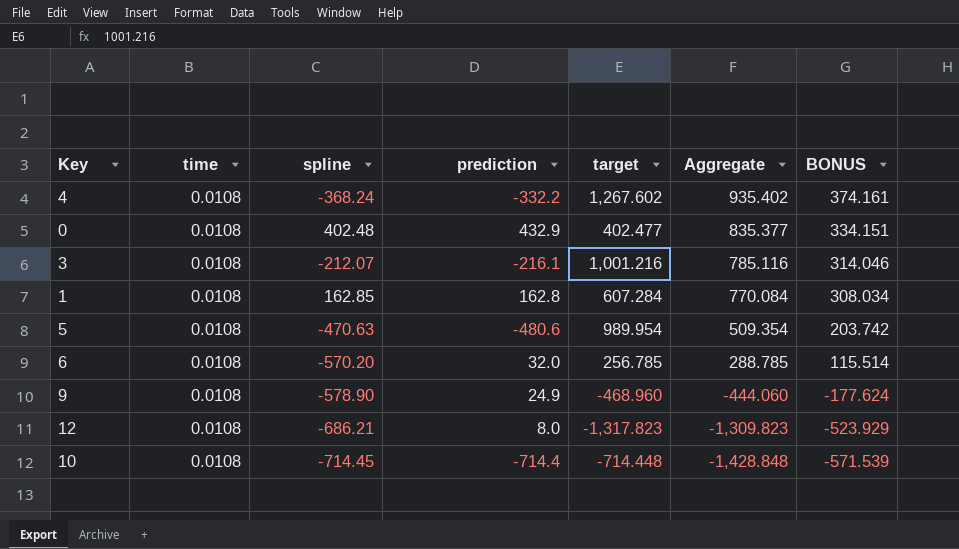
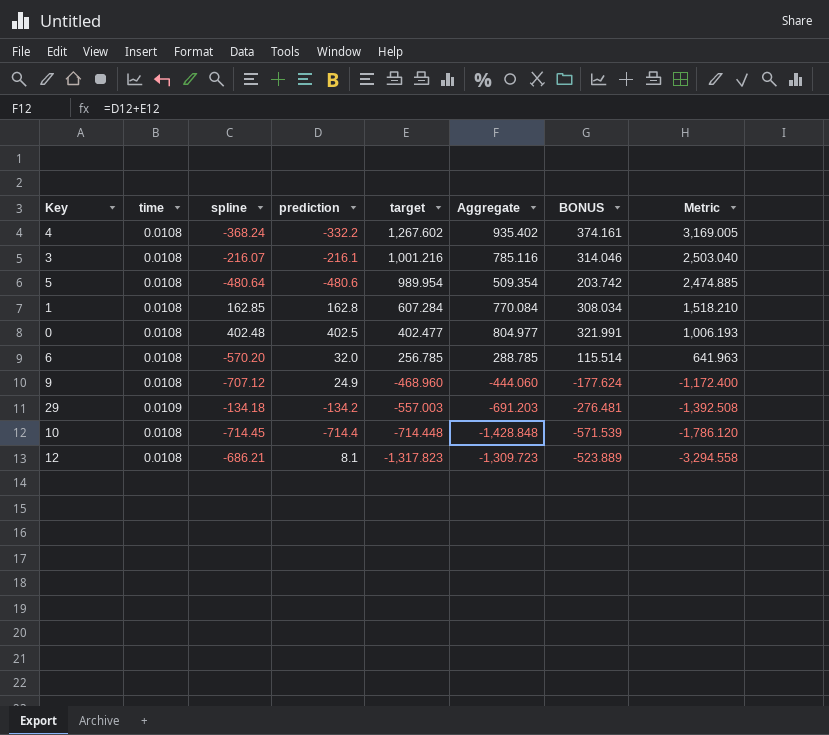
row order: Aggregate descending -> target descending
column Metric | formula: none -> [target] * 2.5
3 | spline: -212.07 -> -216.07
5 | spline: -470.63 -> -480.64
0 | prediction: 432.9 -> 402.5
0 | Aggregate: 835.377 -> 804.977
0 | BONUS: 334.151 -> 321.991
9 | spline: -578.90 -> -707.12
row 29: none -> 0.0109 | -134.18 | -134.2 | -557.003 | -691.203 | -276.481 | -1,392.508
12 | prediction: 8.0 -> 8.1
12 | Aggregate: -1,309.823 -> -1,309.723
12 | BONUS: -523.929 -> -523.889

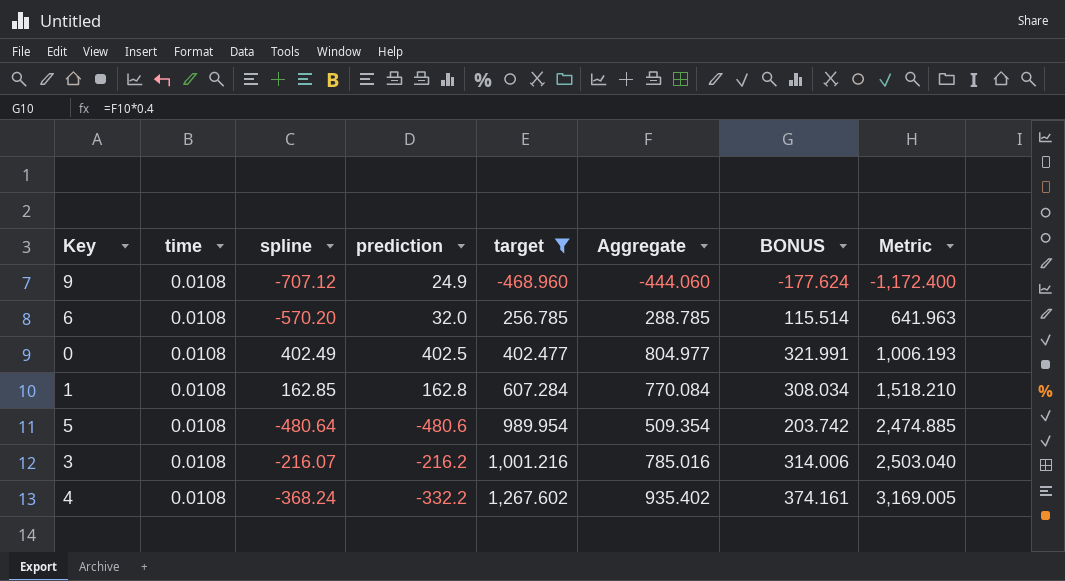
filter: none -> target >= -468.960
row order: target descending -> target ascending
0 | spline: 402.48 -> 402.49
3 | prediction: -216.1 -> -216.2
3 | Aggregate: 785.116 -> 785.016
3 | BONUS: 314.046 -> 314.006

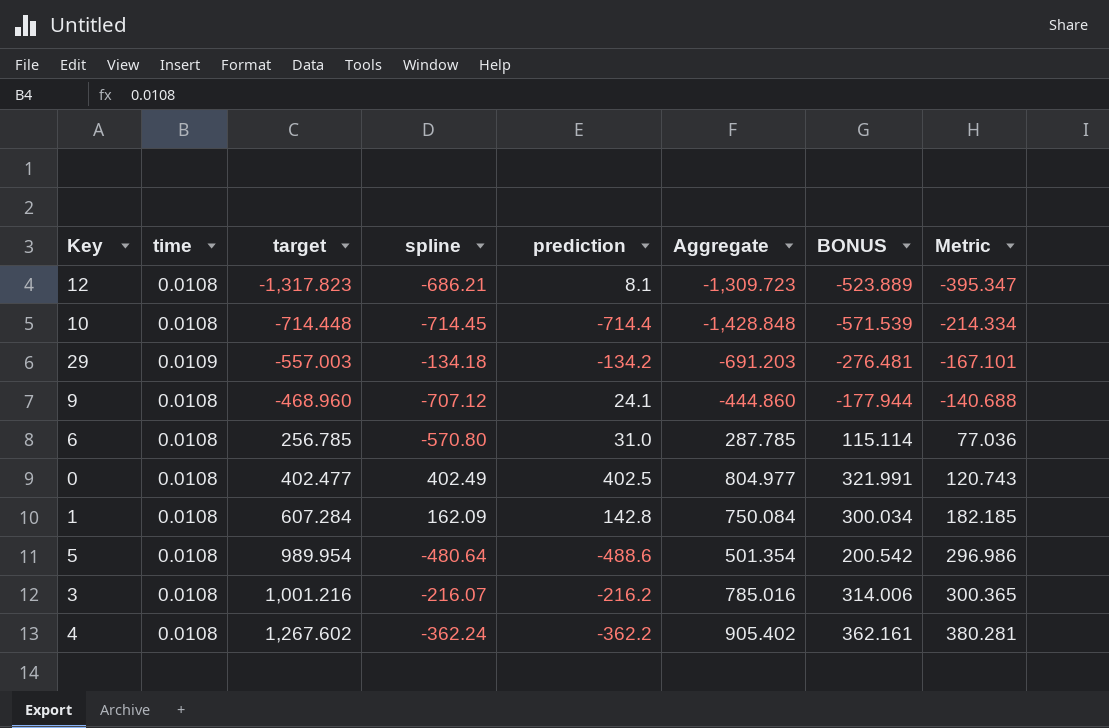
filter: target >= -468.960 -> none
column target | position: 5 -> 3
column Metric | formula: [target] * 2.5 -> [target] * 0.3
9 | prediction: 24.9 -> 24.1
9 | Aggregate: -444.060 -> -444.860
9 | BONUS: -177.624 -> -177.944
6 | spline: -570.20 -> -570.80
6 | prediction: 32.0 -> 31.0
6 | Aggregate: 288.785 -> 287.785
6 | BONUS: 115.514 -> 115.114
1 | spline: 162.85 -> 162.09
1 | prediction: 162.8 -> 142.8
1 | Aggregate: 770.084 -> 750.084
1 | BONUS: 308.034 -> 300.034
5 | prediction: -480.6 -> -488.6
5 | Aggregate: 509.354 -> 501.354
5 | BONUS: 203.742 -> 200.542
4 | spline: -368.24 -> -362.24
4 | prediction: -332.2 -> -362.2
4 | Aggregate: 935.402 -> 905.402
4 | BONUS: 374.161 -> 362.161

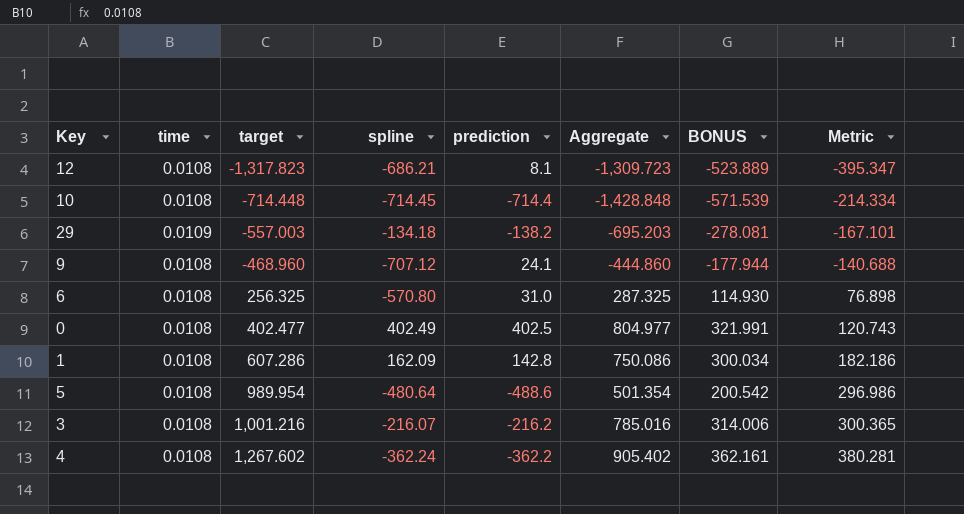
29 | prediction: -134.2 -> -138.2
29 | Aggregate: -691.203 -> -695.203
29 | BONUS: -276.481 -> -278.081
6 | target: 256.785 -> 256.325
6 | Aggregate: 287.785 -> 287.325
6 | BONUS: 115.114 -> 114.930
6 | Metric: 77.036 -> 76.898
1 | target: 607.284 -> 607.286
1 | Aggregate: 750.084 -> 750.086
1 | Metric: 182.185 -> 182.186

